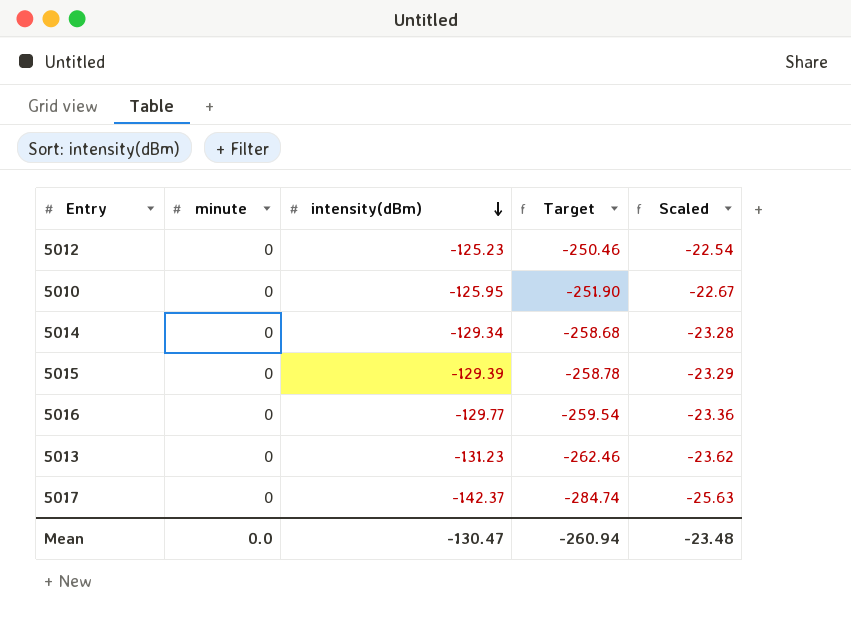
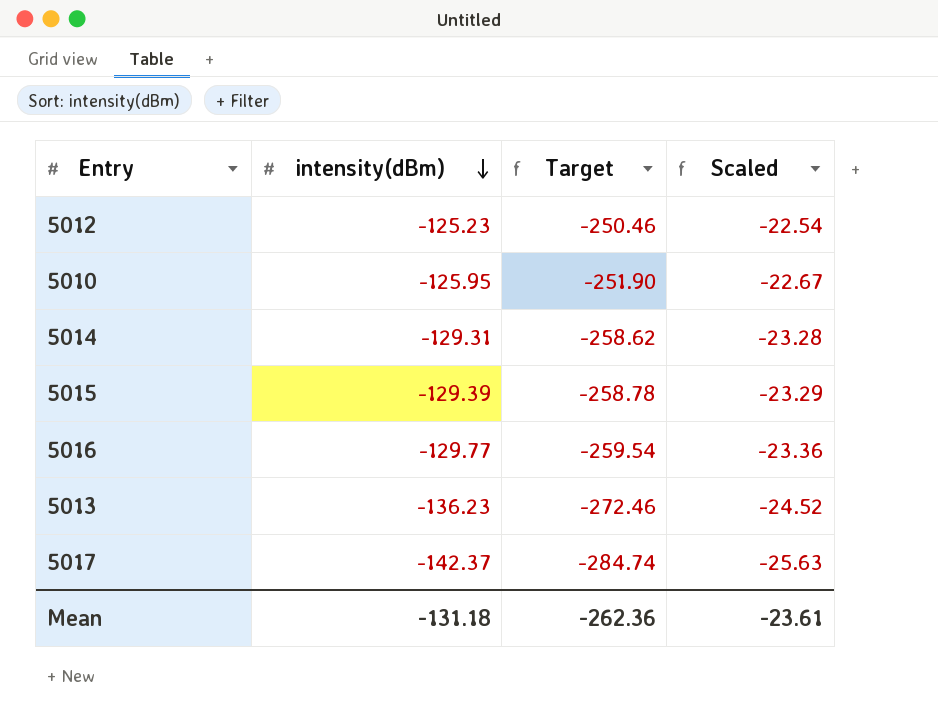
column minute | position: 2 -> none
5014 | intensity(dBm): -129.34 -> -129.31
5014 | Target: -258.68 -> -258.62
5013 | intensity(dBm): -131.23 -> -136.23
5013 | Target: -262.46 -> -272.46
5013 | Scaled: -23.62 -> -24.52
Mean | intensity(dBm): -130.47 -> -131.18
Mean | Target: -260.94 -> -262.36
Mean | Scaled: -23.48 -> -23.61

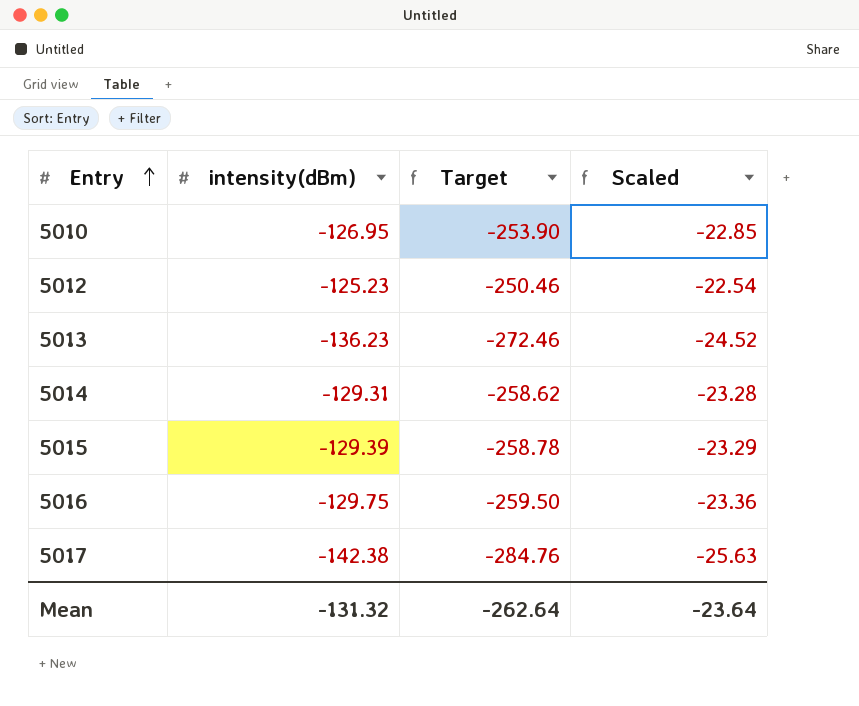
row order: intensity(dBm) descending -> Entry ascending
5010 | intensity(dBm): -125.95 -> -126.95
5010 | Target: -251.90 -> -253.90
5010 | Scaled: -22.67 -> -22.85
5016 | intensity(dBm): -129.77 -> -129.75
5016 | Target: -259.54 -> -259.50
5017 | intensity(dBm): -142.37 -> -142.38
5017 | Target: -284.74 -> -284.76
Mean | intensity(dBm): -131.18 -> -131.32
Mean | Target: -262.36 -> -262.64
Mean | Scaled: -23.61 -> -23.64

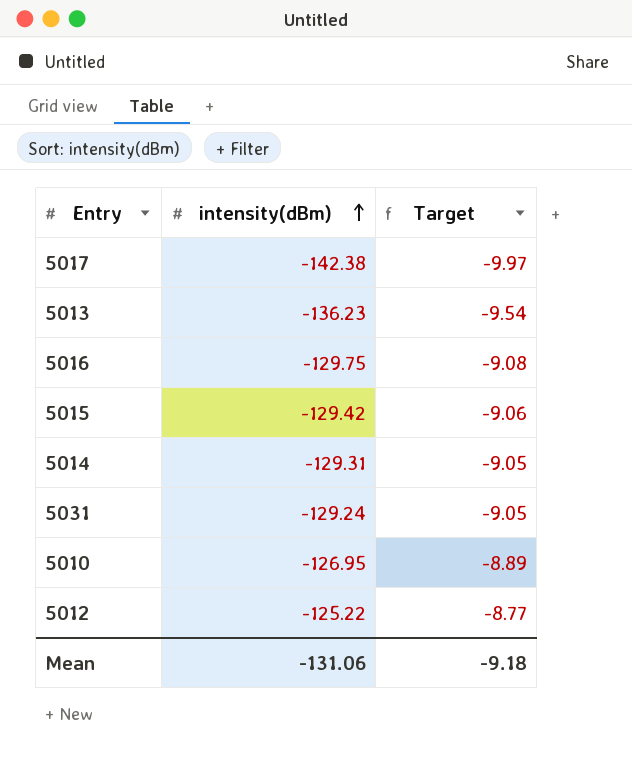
row order: Entry ascending -> intensity(dBm) ascending
column Scaled | formula: [intensity(dBm)] * 0.18 -> none
column Target | formula: [intensity(dBm)] * 2 -> [intensity(dBm)] * 0.07
5015 | intensity(dBm): -129.39 -> -129.42
row 5031: none -> -129.24 | -9.05
5012 | intensity(dBm): -125.23 -> -125.22
Mean | intensity(dBm): -131.32 -> -131.06
Mean | Target: -262.64 -> -9.18

